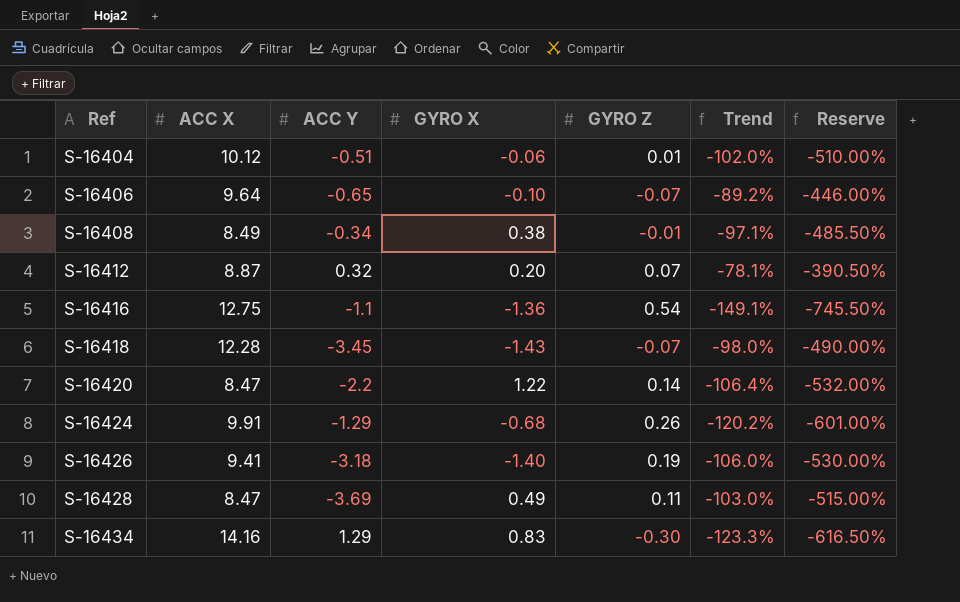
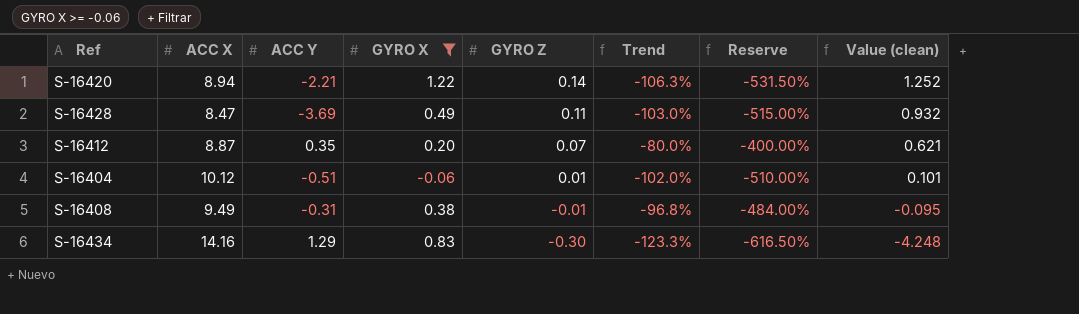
filter: none -> GYRO X >= -0.06
row order: Ref ascending -> GYRO Z descending
column Value (clean) | formula: none -> [ACC X] * [GYRO Z]
S-16420 | ACC X: 8.47 -> 8.94
S-16420 | ACC Y: -2.2 -> -2.21
S-16420 | Trend: -106.4% -> -106.3%
S-16420 | Reserve: -532.00% -> -531.50%
S-16412 | ACC Y: 0.32 -> 0.35
S-16412 | Trend: -78.1% -> -80.0%
S-16412 | Reserve: -390.50% -> -400.00%
S-16408 | ACC X: 8.49 -> 9.49
S-16408 | ACC Y: -0.34 -> -0.31
S-16408 | Trend: -97.1% -> -96.8%
S-16408 | Reserve: -485.50% -> -484.00%

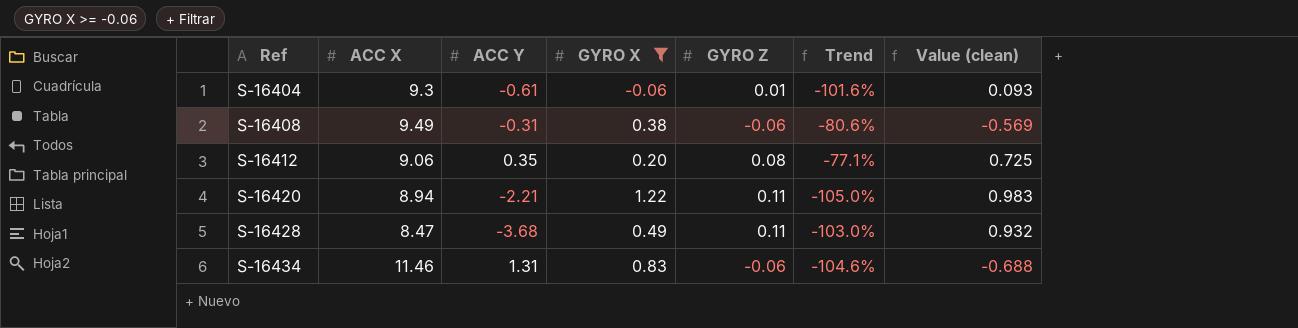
row order: GYRO Z descending -> Ref ascending
column Reserve | formula: [Trend] * 5 -> none
S-16404 | ACC X: 10.12 -> 9.3
S-16404 | ACC Y: -0.51 -> -0.61
S-16404 | Trend: -102.0% -> -101.6%
S-16404 | Value (clean): 0.101 -> 0.093
S-16408 | GYRO Z: -0.01 -> -0.06
S-16408 | Trend: -96.8% -> -80.6%
S-16408 | Value (clean): -0.095 -> -0.569
S-16412 | ACC X: 8.87 -> 9.06
S-16412 | GYRO Z: 0.07 -> 0.08
S-16412 | Trend: -80.0% -> -77.1%
S-16412 | Value (clean): 0.621 -> 0.725
S-16420 | GYRO Z: 0.14 -> 0.11
S-16420 | Trend: -106.3% -> -105.0%
S-16420 | Value (clean): 1.252 -> 0.983
S-16428 | ACC Y: -3.69 -> -3.68
S-16434 | ACC X: 14.16 -> 11.46
S-16434 | ACC Y: 1.29 -> 1.31
S-16434 | GYRO Z: -0.30 -> -0.06
S-16434 | Trend: -123.3% -> -104.6%
S-16434 | Value (clean): -4.248 -> -0.688

